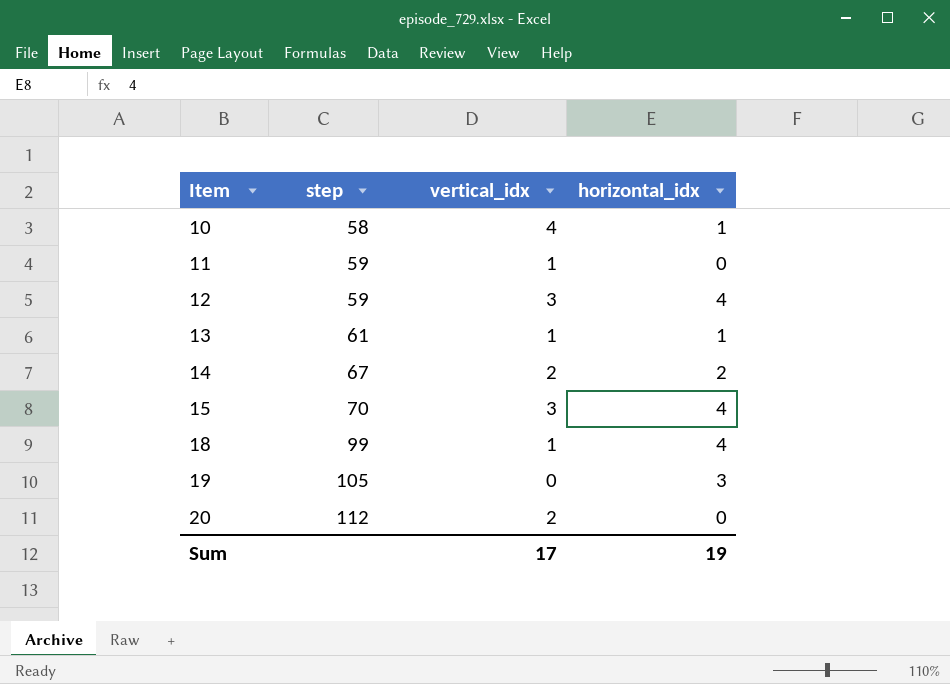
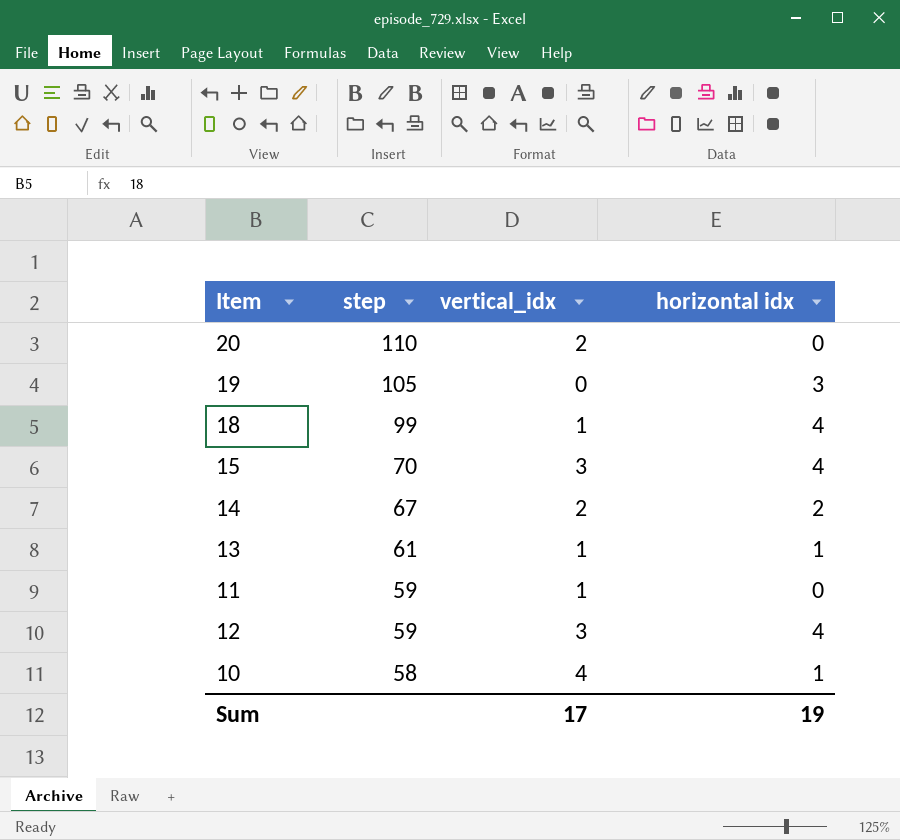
row order: Item ascending -> step descending
column name: horizontal_idx -> horizontal idx
20 | step: 112 -> 110

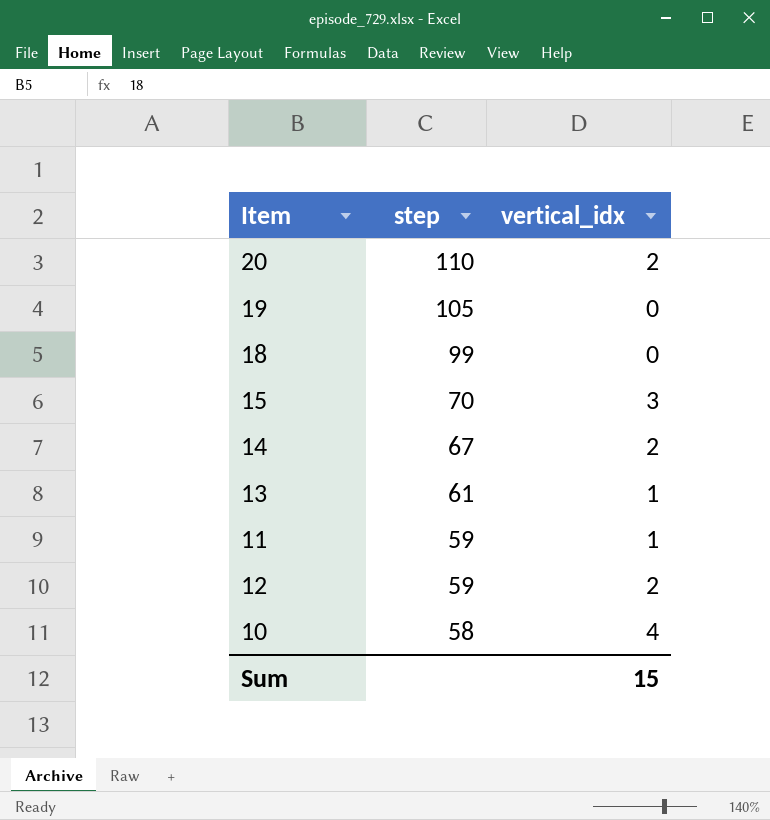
column horizontal idx | position: 4 -> none
18 | vertical_idx: 1 -> 0
12 | vertical_idx: 3 -> 2
Sum | vertical_idx: 17 -> 15

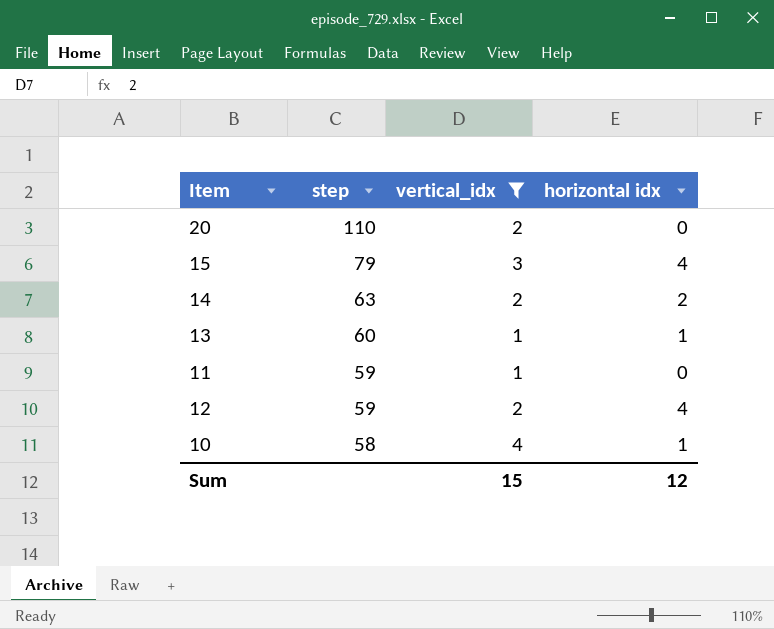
filter: none -> vertical_idx != 0
column horizontal idx | position: none -> 4
15 | step: 70 -> 79
14 | step: 67 -> 63
13 | step: 61 -> 60

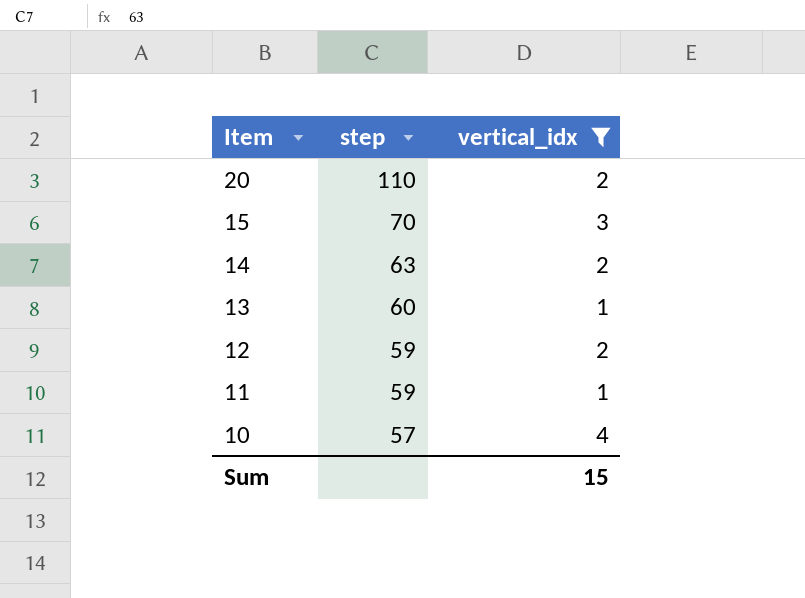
row order: step descending -> Item descending
column horizontal idx | position: 4 -> none
15 | step: 79 -> 70
10 | step: 58 -> 57

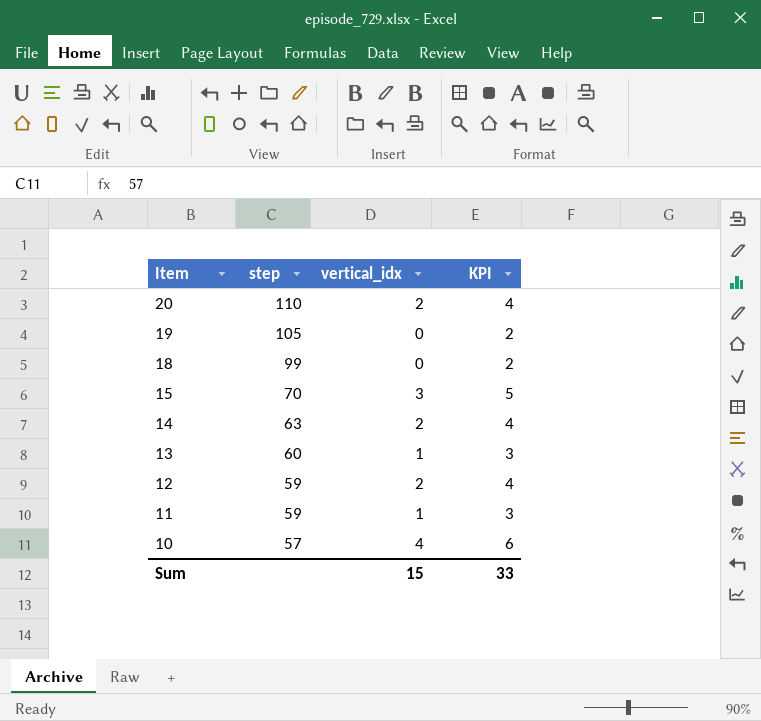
filter: vertical_idx != 0 -> none
column KPI | formula: none -> [vertical_idx] + 2

